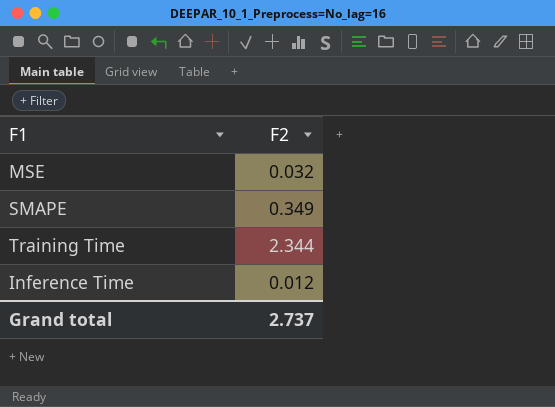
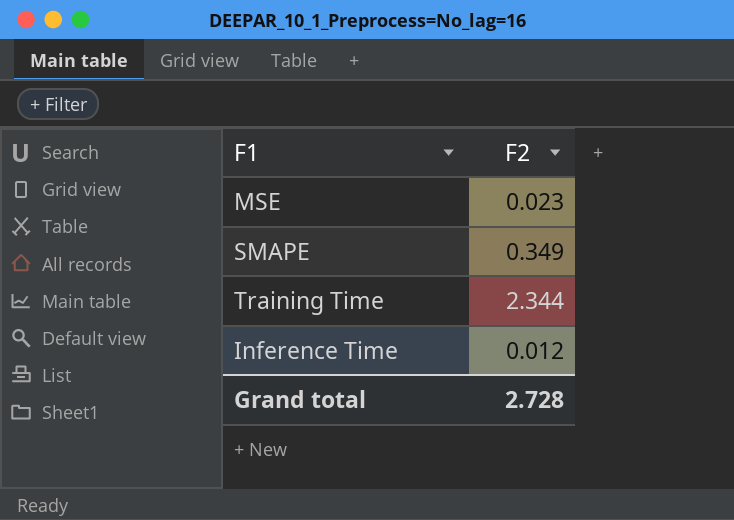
MSE | F2: 0.032 -> 0.023
Grand total | F2: 2.737 -> 2.728

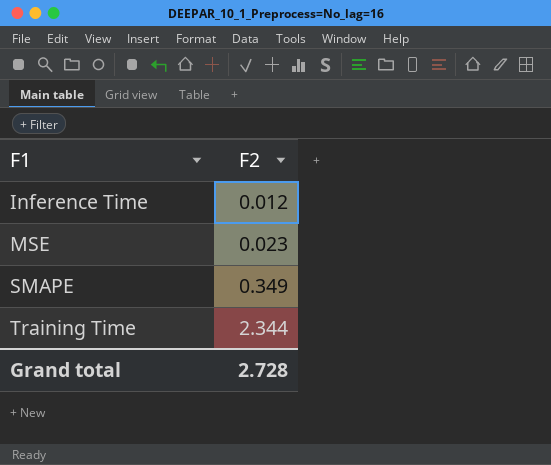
row order: none -> F1 ascending

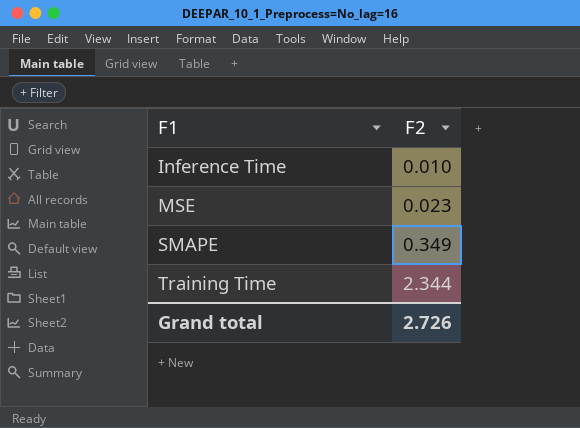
Inference Time | F2: 0.012 -> 0.010
Grand total | F2: 2.728 -> 2.726

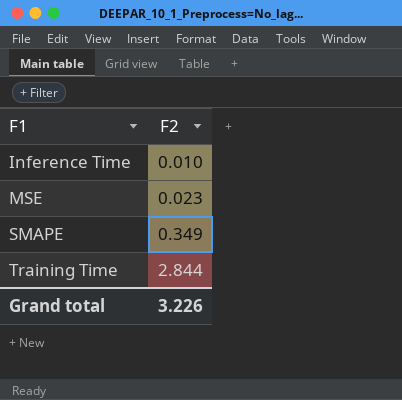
Training Time | F2: 2.344 -> 2.844
Grand total | F2: 2.726 -> 3.226

